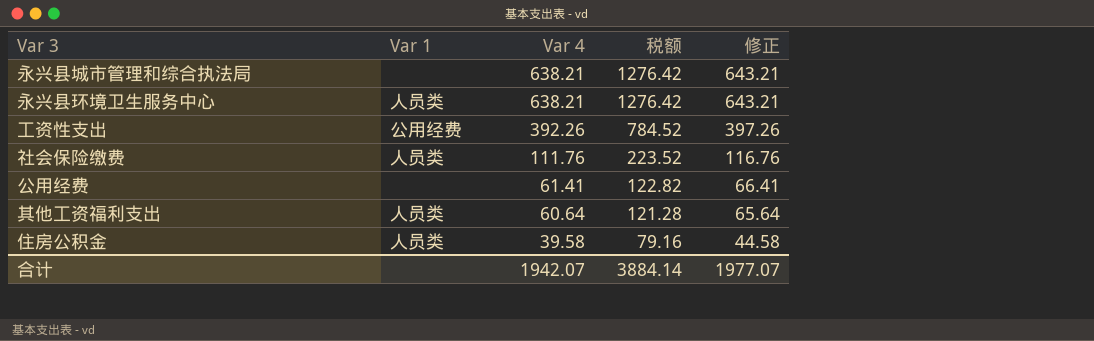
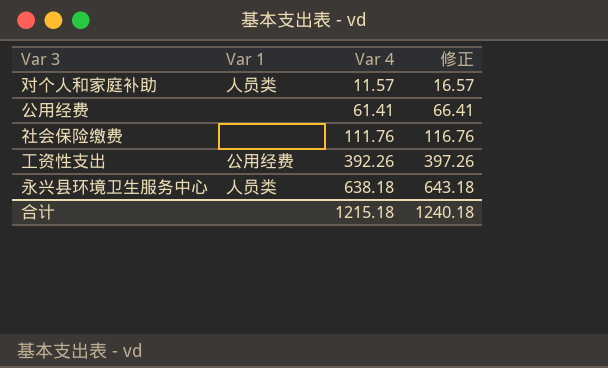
row order: Var 4 descending -> Var 4 ascending
column 税额 | formula: [Var 4] * 2 -> none
row 永兴县城市管理和综合执法局: none | 638.21 | 1276.42 | 643.21 -> none
row 其他工资福利支出: 人员类 | 60.64 | 121.28 | 65.64 -> none
row 住房公积金: 人员类 | 39.58 | 79.16 | 44.58 -> none
row 对个人和家庭补助: none -> 人员类 | 11.57 | 16.57
社会保险缴费 | Var 1: 人员类 -> none
永兴县环境卫生服务中心 | Var 4: 638.21 -> 638.18
永兴县环境卫生服务中心 | 修正: 643.21 -> 643.18
合计 | Var 4: 1942.07 -> 1215.18
合计 | 修正: 1977.07 -> 1240.18

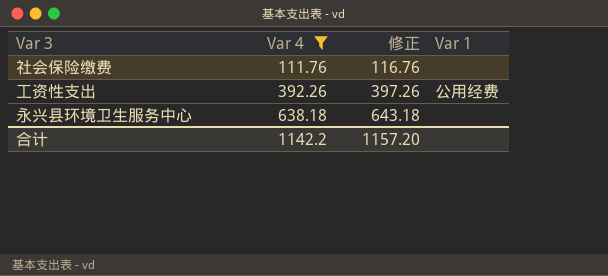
filter: none -> Var 4 >= 111.76
column Var 1 | position: 2 -> 4
永兴县环境卫生服务中心 | Var 1: 人员类 -> none
合计 | Var 4: 1215.18 -> 1142.2
合计 | 修正: 1240.18 -> 1157.20

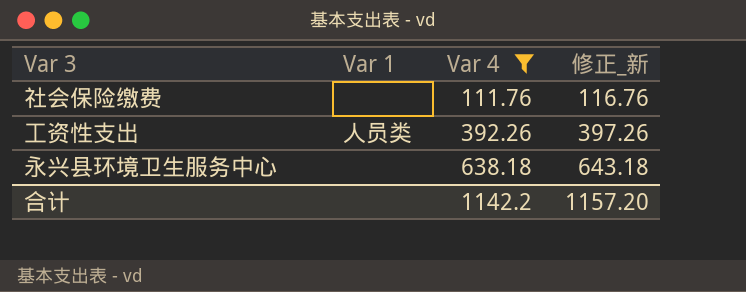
column Var 1 | position: 4 -> 2
column name: 修正 -> 修正_新
工资性支出 | Var 1: 公用经费 -> 人员类

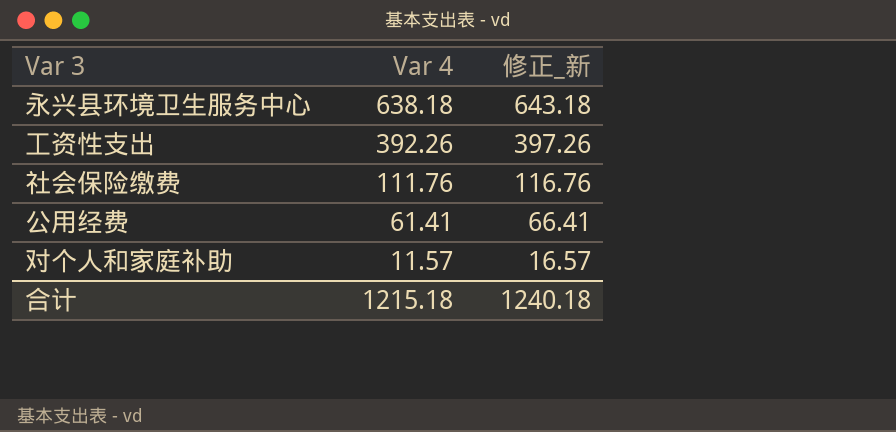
filter: Var 4 >= 111.76 -> none
row order: Var 4 ascending -> Var 4 descending
column Var 1 | position: 2 -> none
合计 | Var 4: 1142.2 -> 1215.18
合计 | 修正_新: 1157.20 -> 1240.18

